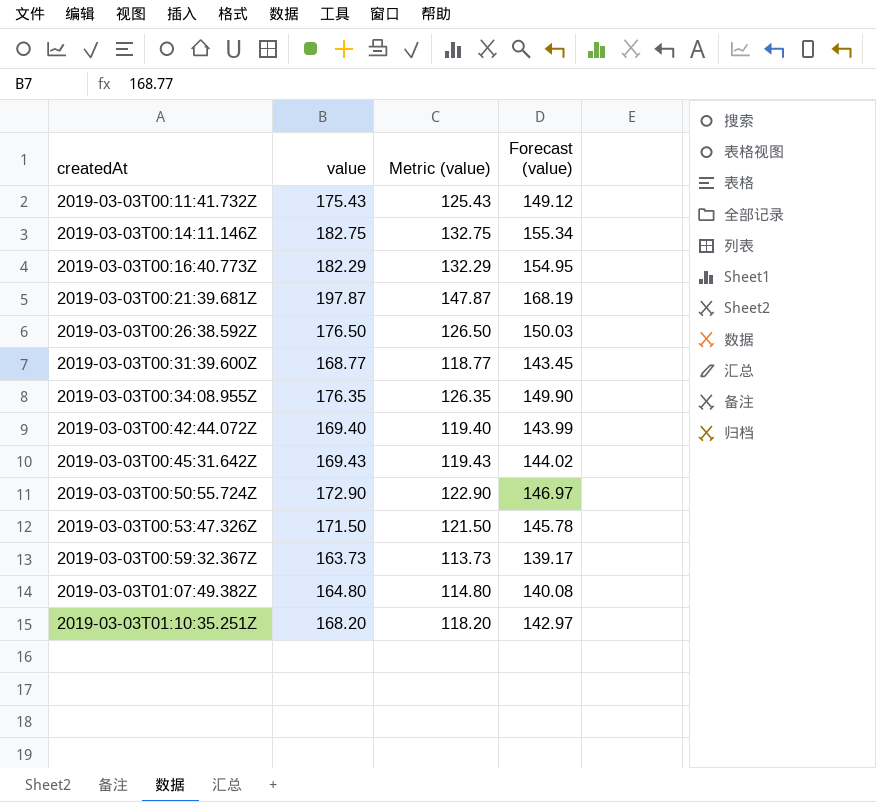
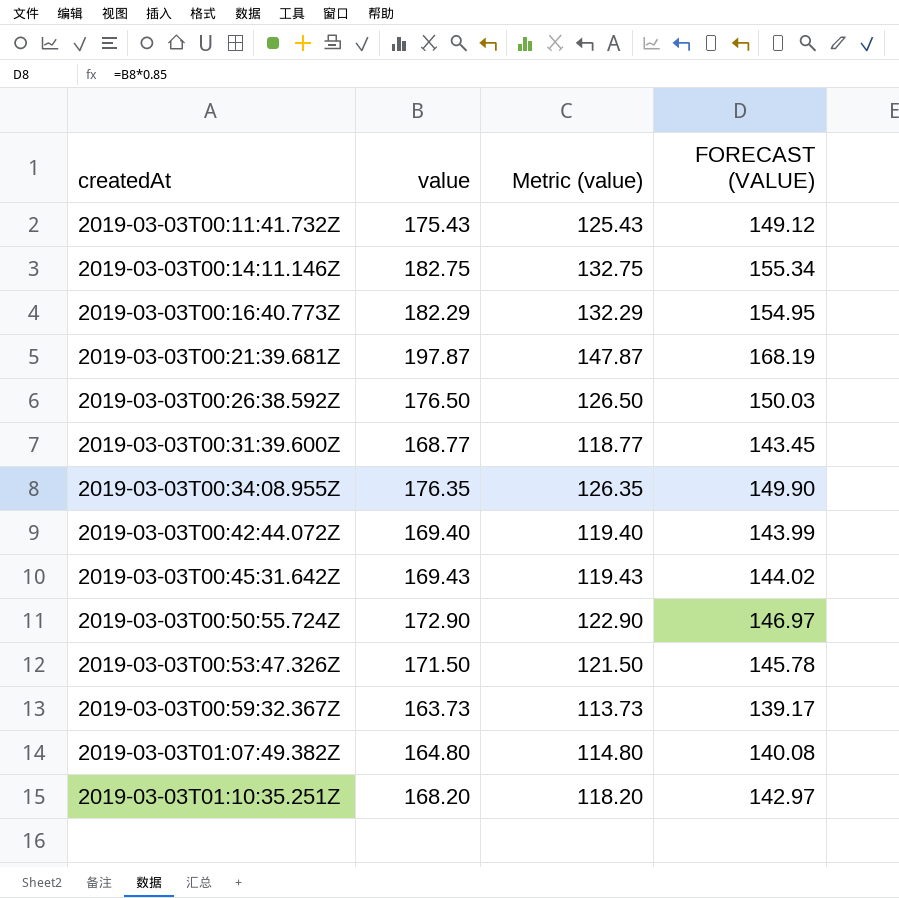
column name: Forecast (value) -> FORECAST (VALUE)

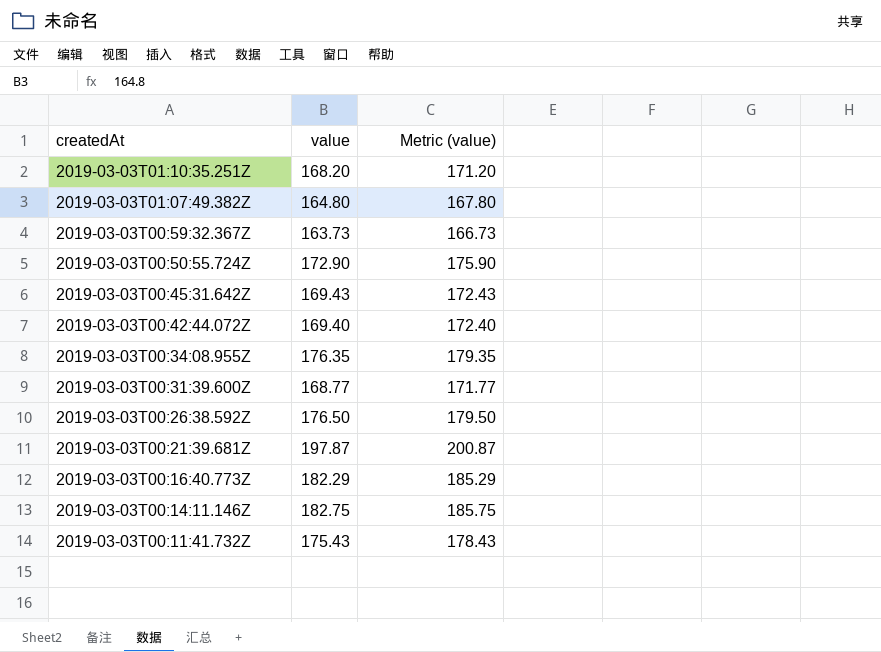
row order: createdAt ascending -> createdAt descending
column FORECAST (VALUE) | formula: [value] * 0.85 -> none
column Metric (value) | formula: [value] - 50 -> [value] + 3
row 2019-03-03T00:53:47.326Z: 171.50 | 121.50 | 145.78 -> none

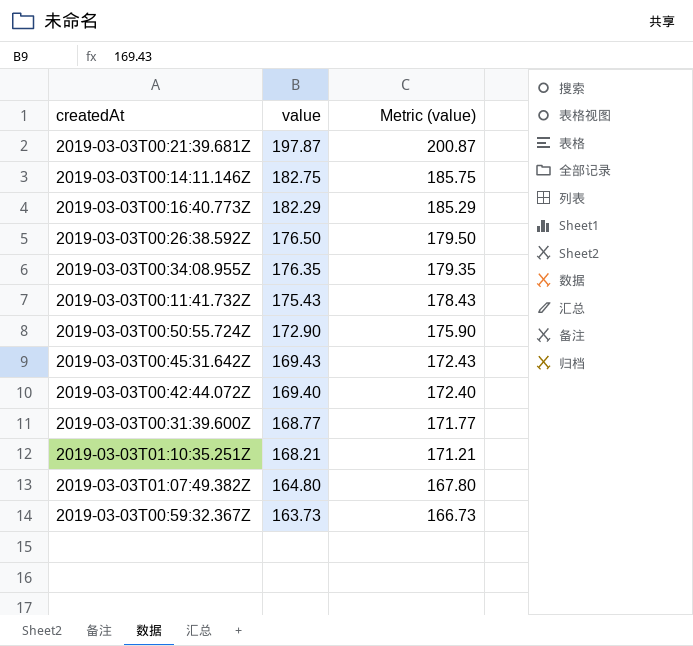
row order: createdAt descending -> value descending
2019-03-03T01:10:35.251Z | value: 168.20 -> 168.21
2019-03-03T01:10:35.251Z | Metric (value): 171.20 -> 171.21

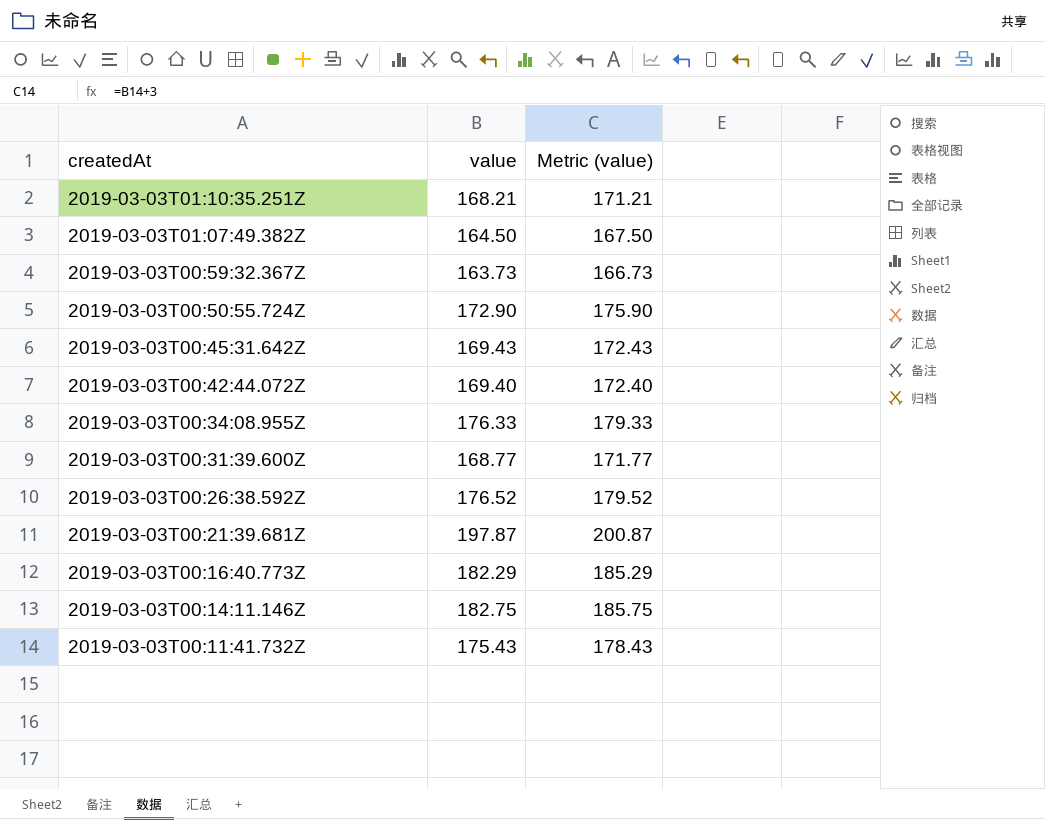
row order: value descending -> createdAt descending
2019-03-03T01:07:49.382Z | value: 164.80 -> 164.50
2019-03-03T01:07:49.382Z | Metric (value): 167.80 -> 167.50
2019-03-03T00:34:08.955Z | value: 176.35 -> 176.33
2019-03-03T00:34:08.955Z | Metric (value): 179.35 -> 179.33
2019-03-03T00:26:38.592Z | value: 176.50 -> 176.52
2019-03-03T00:26:38.592Z | Metric (value): 179.50 -> 179.52

